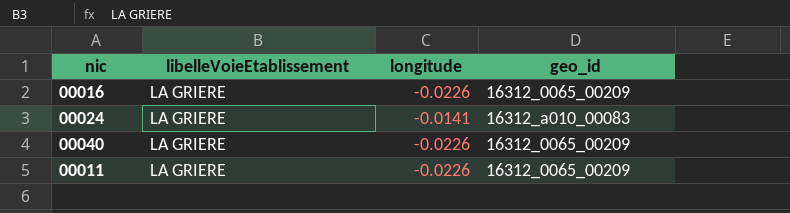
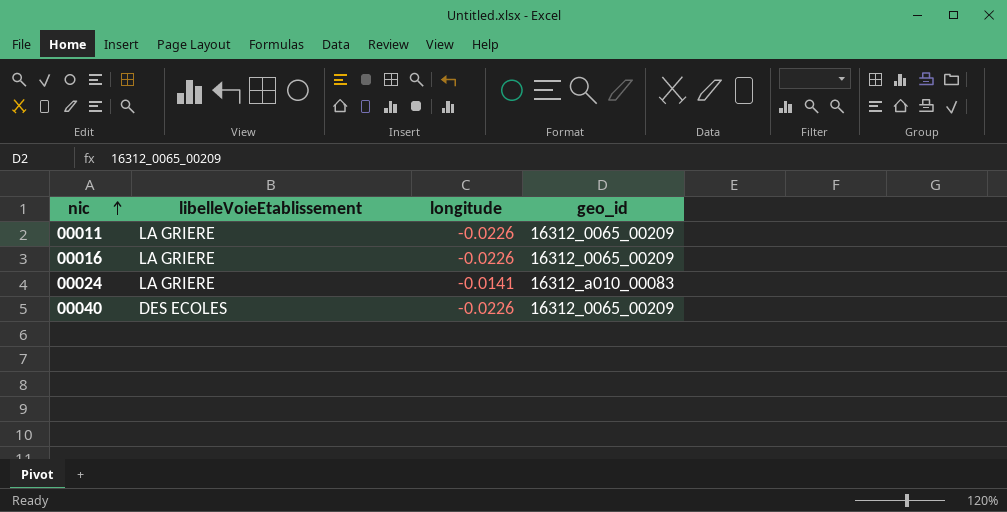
row order: none -> nic ascending
00040 | libelleVoieEtablissement: LA GRIERE -> DES ECOLES

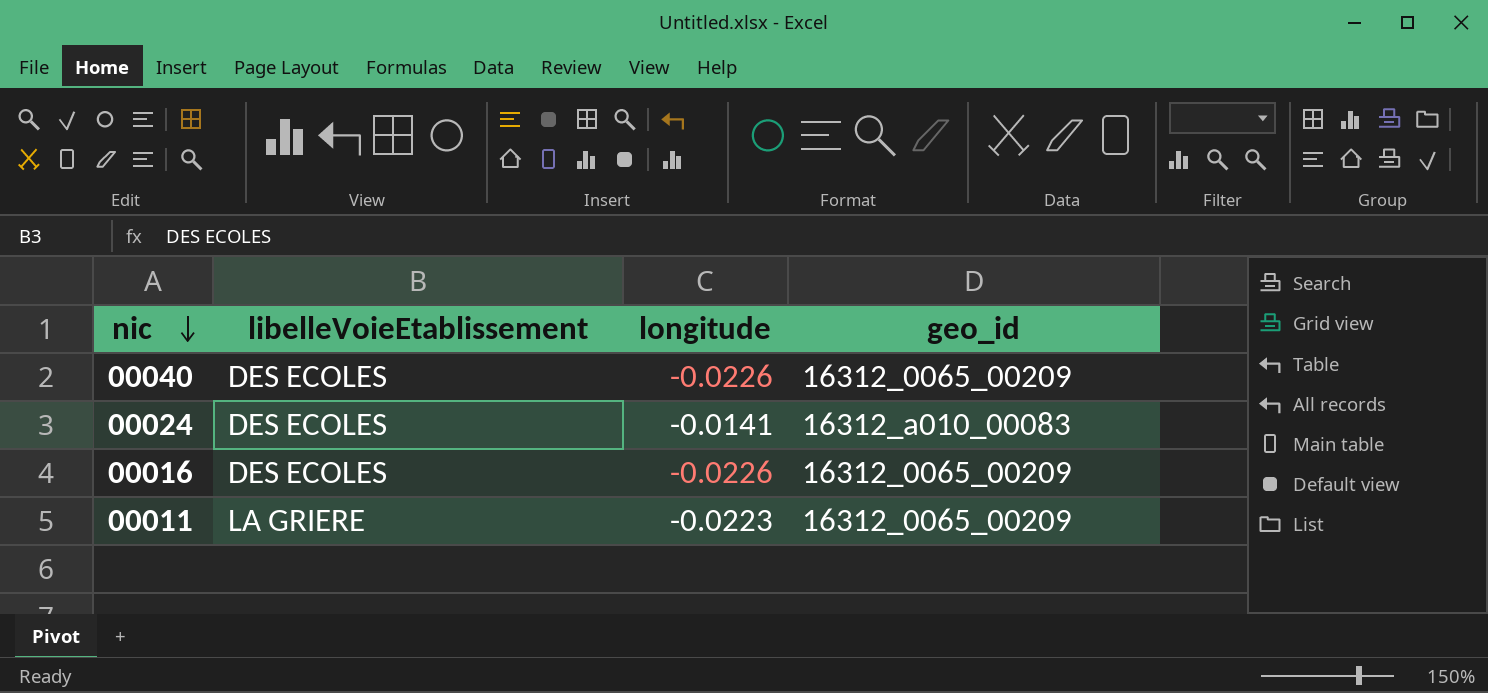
row order: nic ascending -> nic descending
00024 | libelleVoieEtablissement: LA GRIERE -> DES ECOLES
00016 | libelleVoieEtablissement: LA GRIERE -> DES ECOLES
00011 | longitude: -0.0226 -> -0.0223

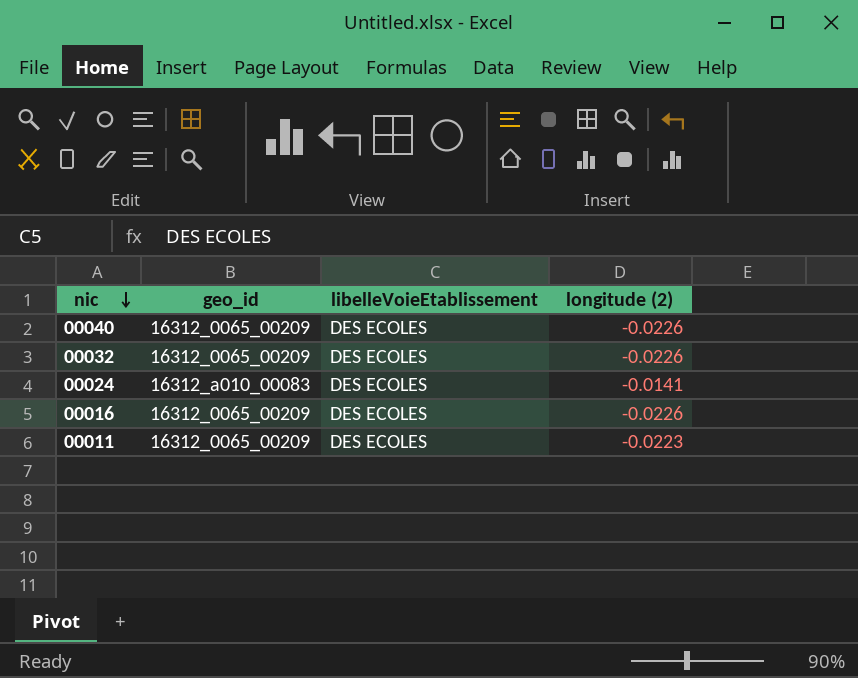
column geo_id | position: 4 -> 2
column name: longitude -> longitude (2)
row 00032: none -> 16312_0065_00209 | DES ECOLES | -0.0226
00011 | libelleVoieEtablissement: LA GRIERE -> DES ECOLES

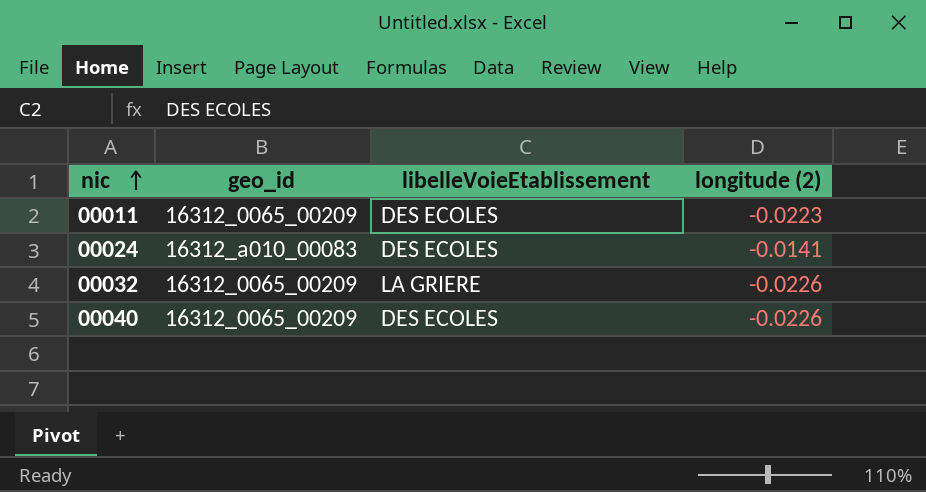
row order: nic descending -> nic ascending
row 00016: 16312_0065_00209 | DES ECOLES | -0.0226 -> none
00032 | libelleVoieEtablissement: DES ECOLES -> LA GRIERE

